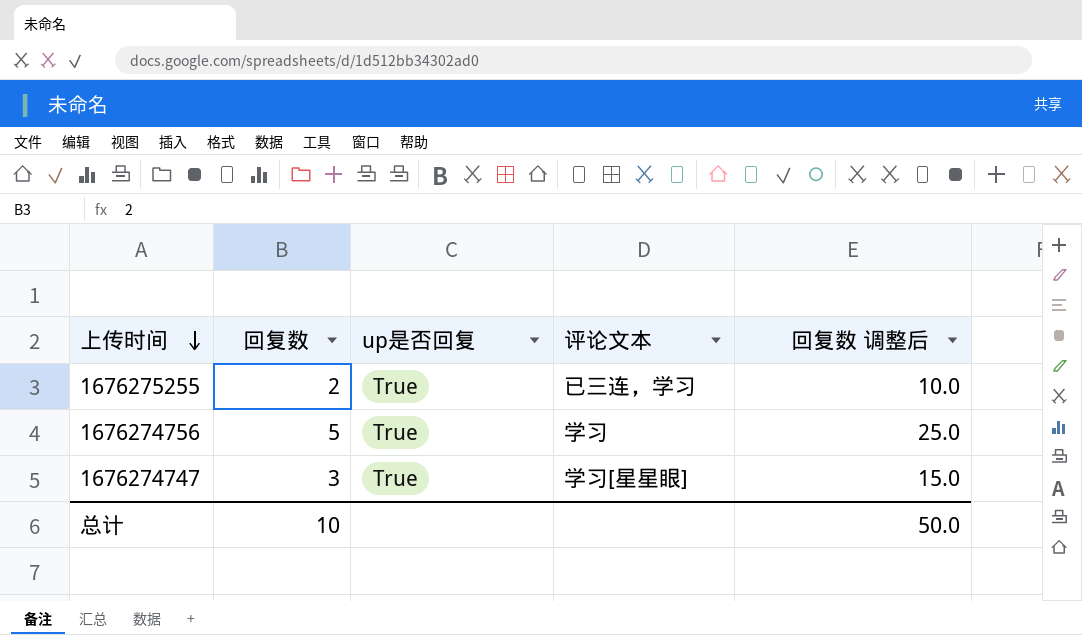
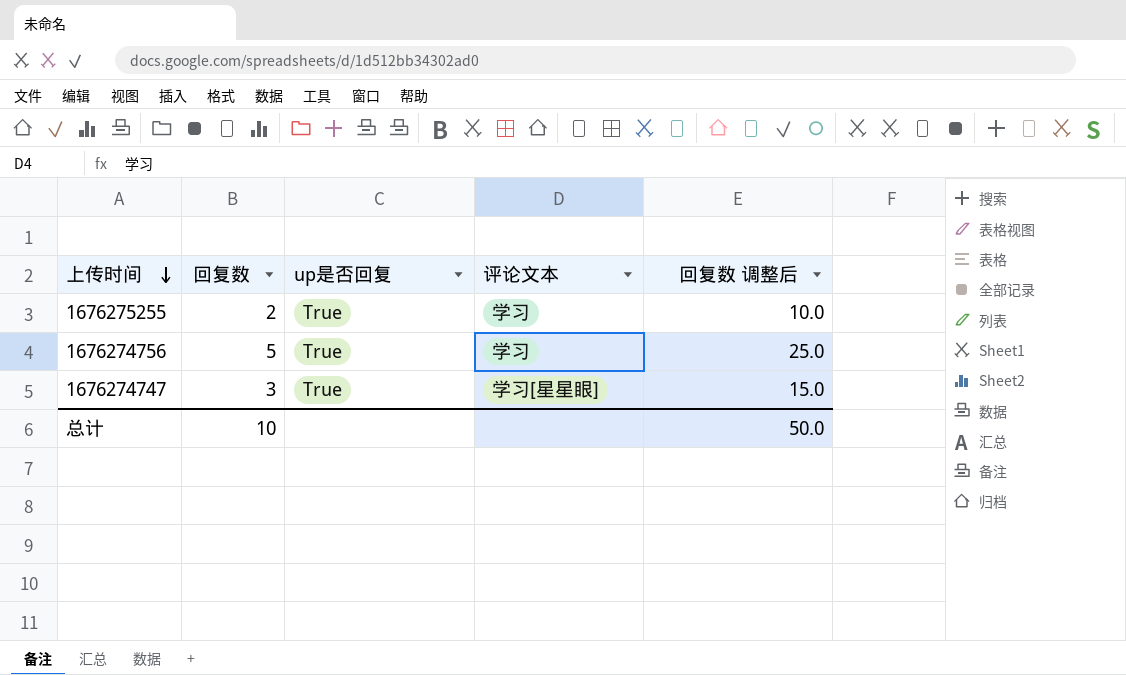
1676275255 | 评论文本: 已三连，学习 -> 学习

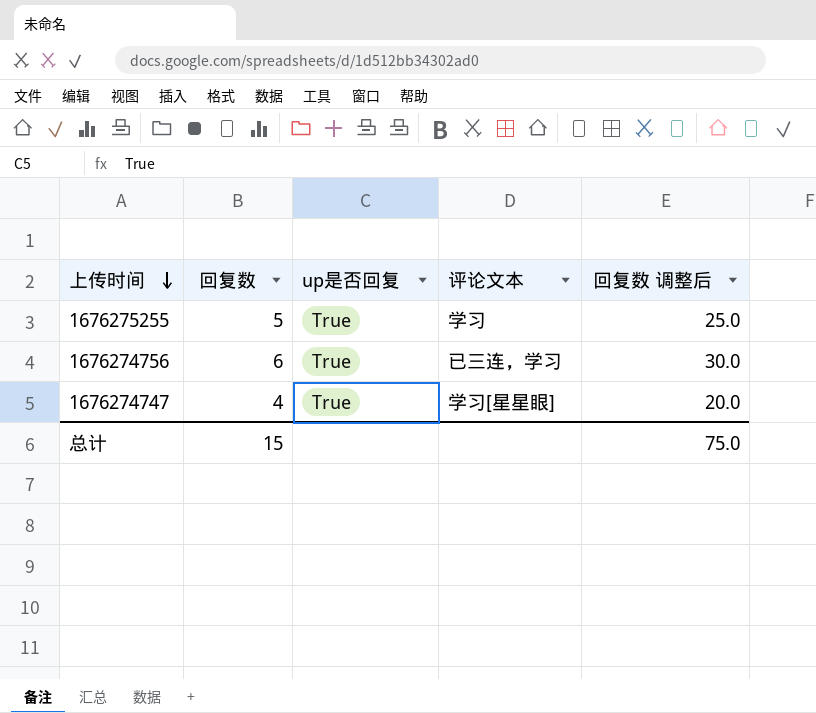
1676275255 | 回复数: 2 -> 5
1676275255 | 回复数 调整后: 10.0 -> 25.0
1676274756 | 回复数: 5 -> 6
1676274756 | 评论文本: 学习 -> 已三连，学习
1676274756 | 回复数 调整后: 25.0 -> 30.0
1676274747 | 回复数: 3 -> 4
1676274747 | 回复数 调整后: 15.0 -> 20.0
总计 | 回复数: 10 -> 15
总计 | 回复数 调整后: 50.0 -> 75.0

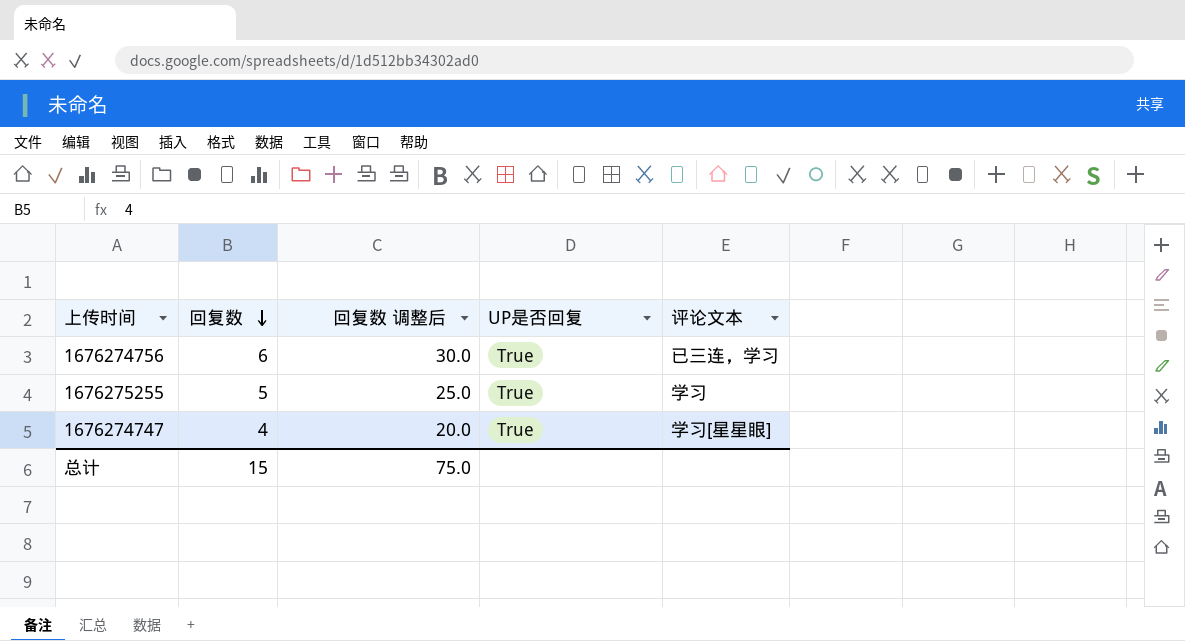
row order: 上传时间 descending -> 回复数 descending
column 回复数 调整后 | position: 5 -> 3
column name: up是否回复 -> UP是否回复

